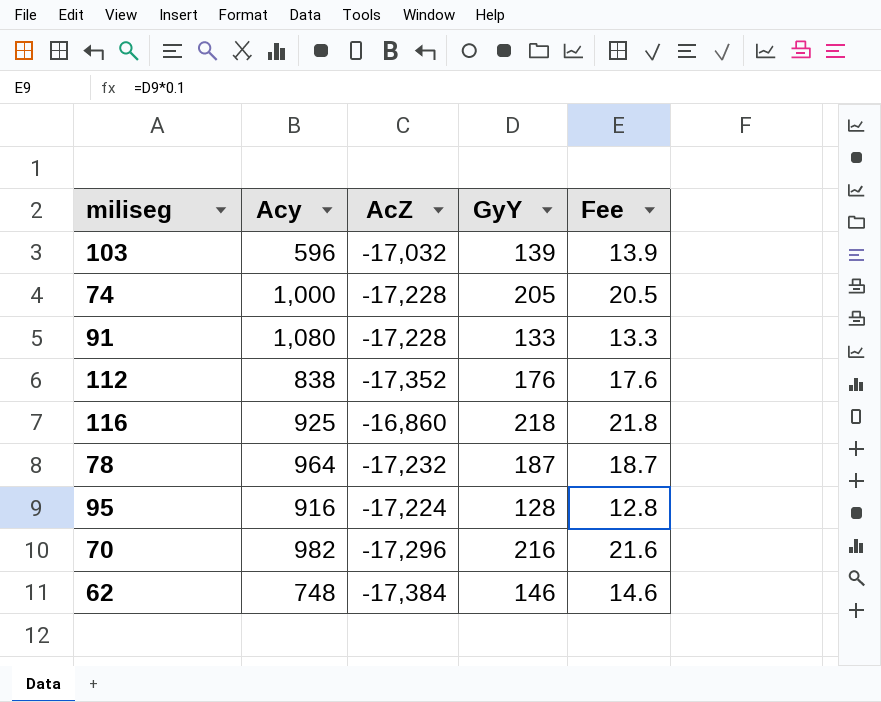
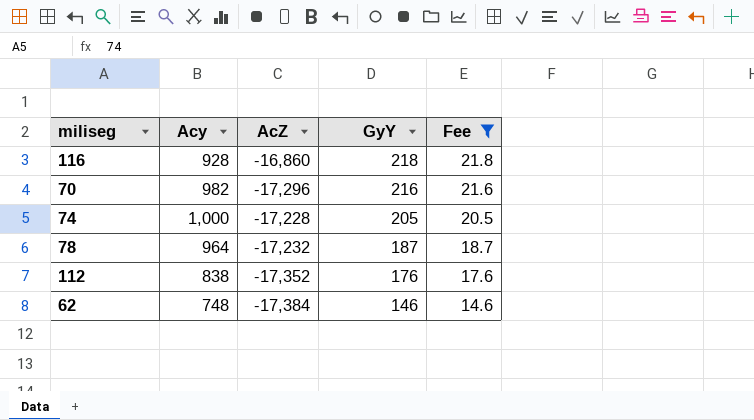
filter: none -> Fee >= 14.6
row order: none -> GyY descending
116 | Acy: 925 -> 928

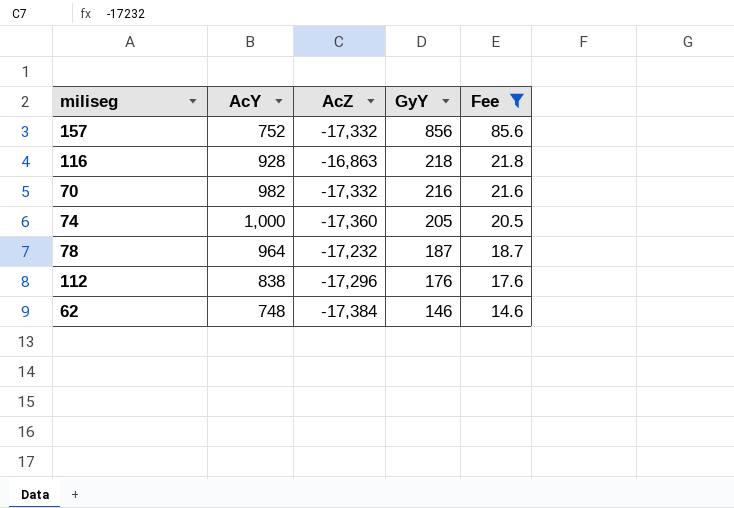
column name: Acy -> AcY
row 157: none -> 752 | -17,332 | 856 | 85.6
116 | AcZ: -16,860 -> -16,863
70 | AcZ: -17,296 -> -17,332
74 | AcZ: -17,228 -> -17,360
112 | AcZ: -17,352 -> -17,296

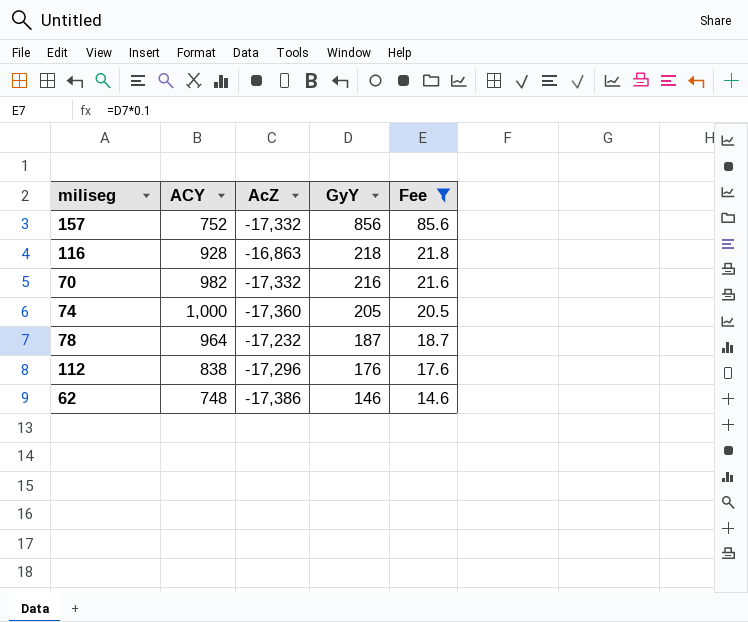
column name: AcY -> ACY
62 | AcZ: -17,384 -> -17,386

